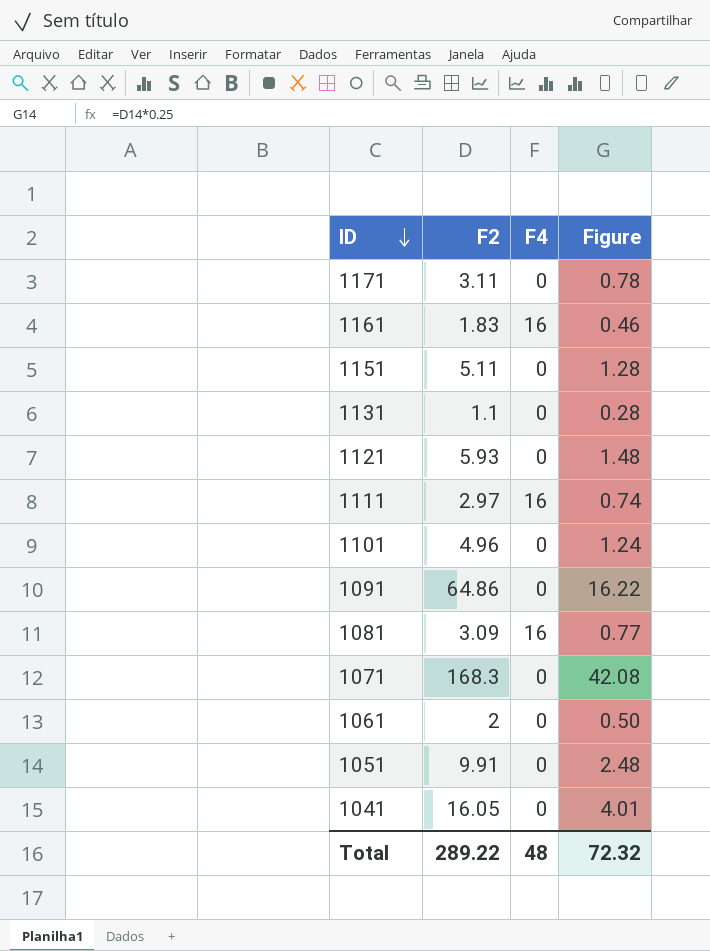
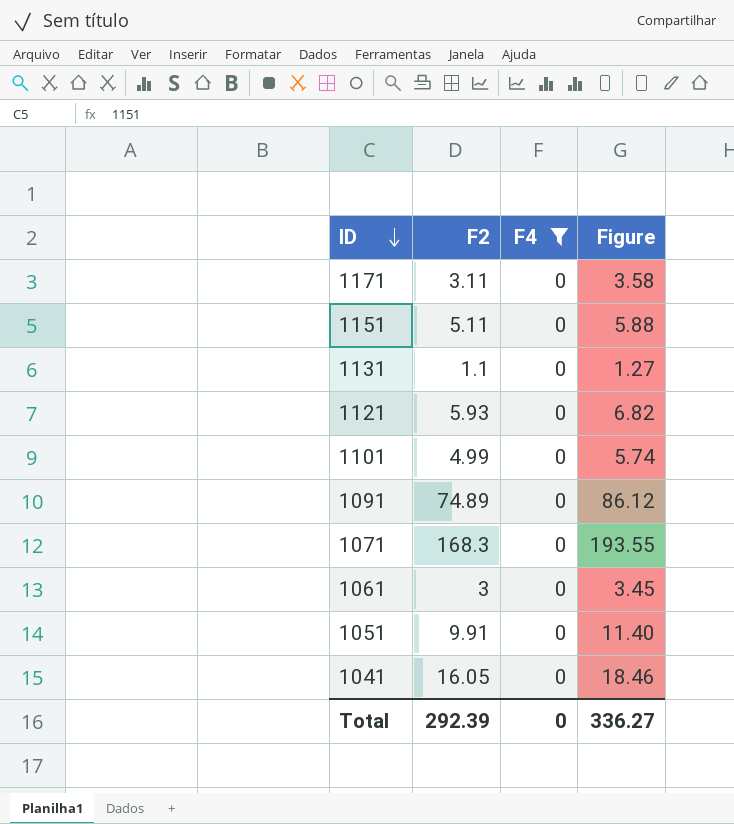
filter: none -> F4 = 0
column Figure | formula: [F2] * 0.25 -> [F2] * 1.15
1101 | F2: 4.96 -> 4.99
1091 | F2: 64.86 -> 74.89
1061 | F2: 2 -> 3
Total | F2: 289.22 -> 292.39
Total | F4: 48 -> 0
Total | Figure: 72.32 -> 336.27

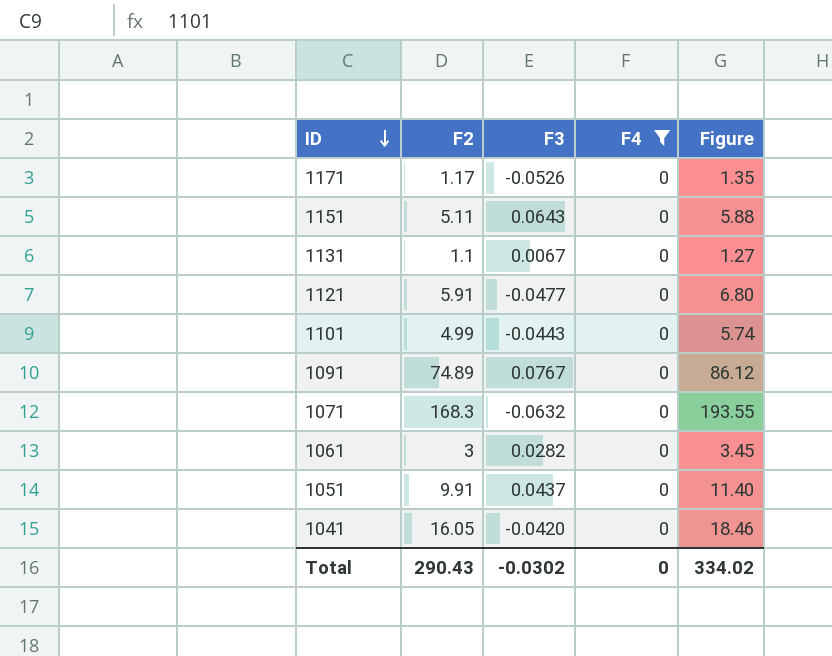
column F3 | position: none -> 3
1171 | F2: 3.11 -> 1.17
1171 | Figure: 3.58 -> 1.35
1121 | F2: 5.93 -> 5.91
1121 | Figure: 6.82 -> 6.80
Total | F2: 292.39 -> 290.43
Total | Figure: 336.27 -> 334.02

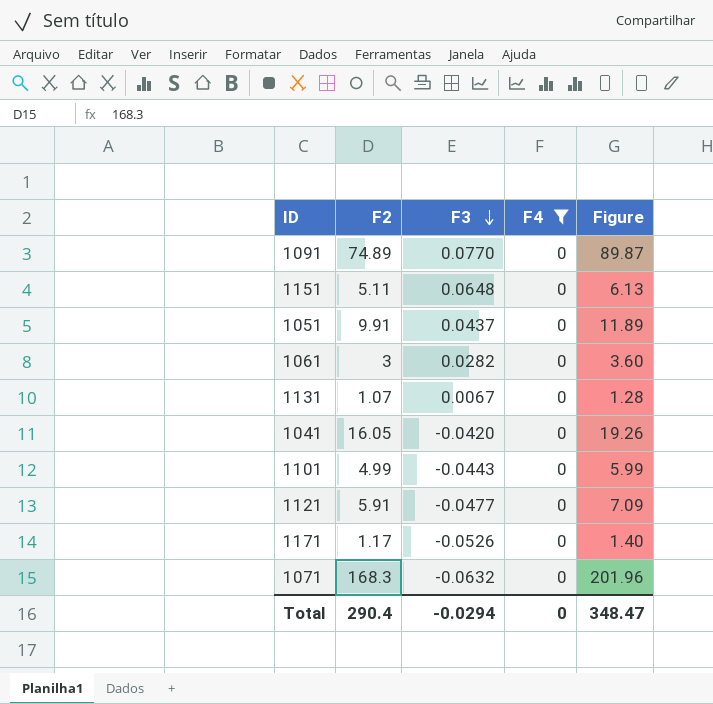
row order: ID descending -> F3 descending
column Figure | formula: [F2] * 1.15 -> [F2] * 1.2
1091 | F3: 0.0767 -> 0.0770
1151 | F3: 0.0643 -> 0.0648
1131 | F2: 1.1 -> 1.07
Total | F2: 290.43 -> 290.4
Total | F3: -0.0302 -> -0.0294
Total | Figure: 334.02 -> 348.47

